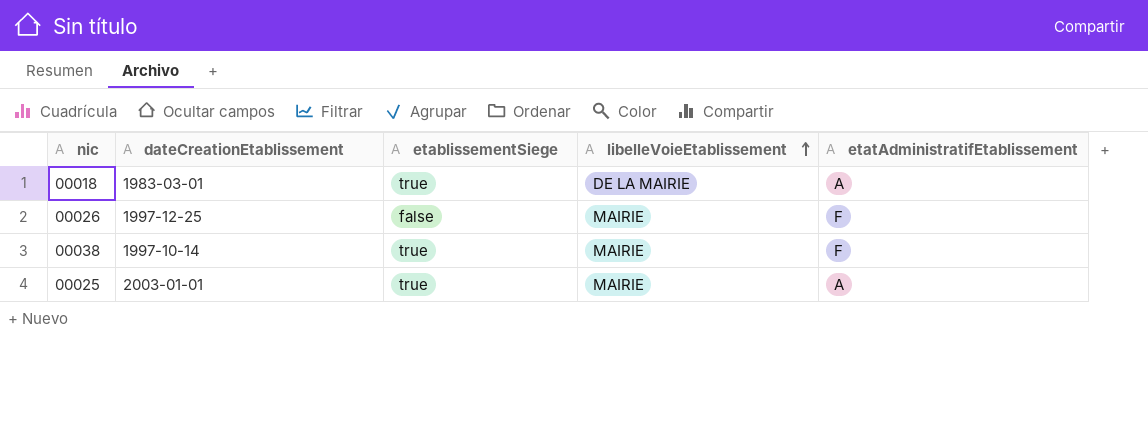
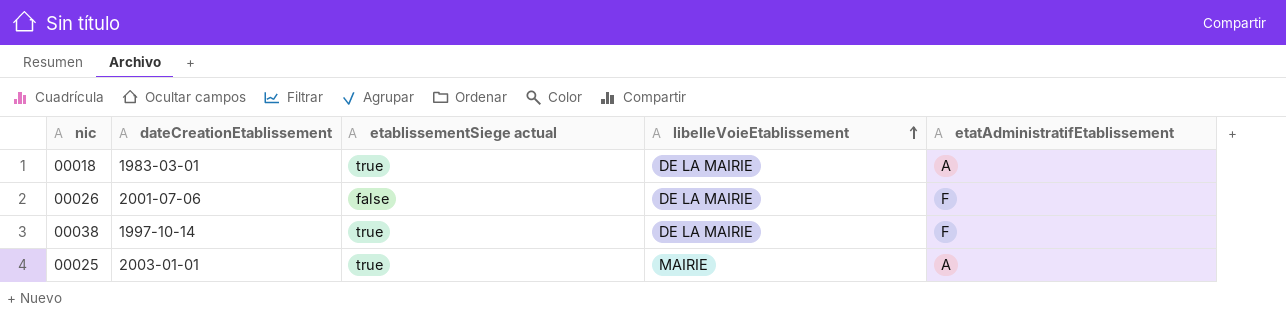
column name: etablissementSiege -> etablissementSiege actual
00026 | dateCreationEtablissement: 1997-12-25 -> 2001-07-06
00026 | libelleVoieEtablissement: MAIRIE -> DE LA MAIRIE
00038 | libelleVoieEtablissement: MAIRIE -> DE LA MAIRIE

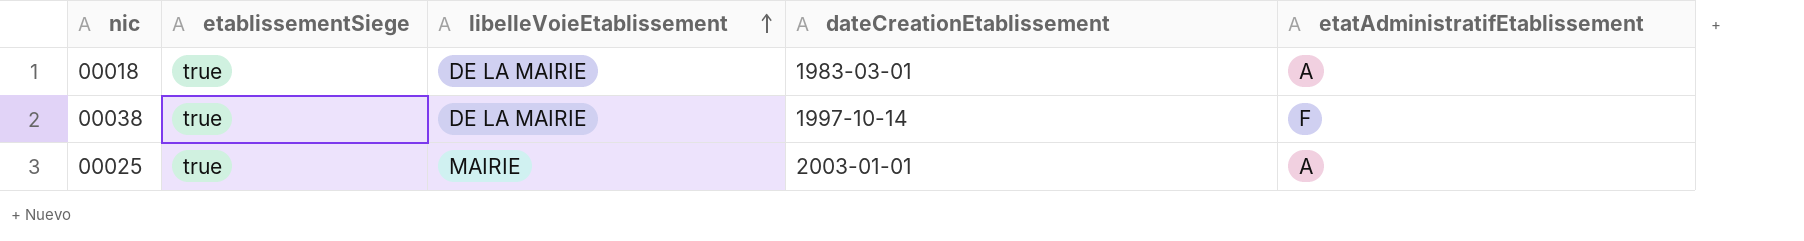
column name: etablissementSiege actual -> etablissementSiege
column dateCreationEtablissement | position: 2 -> 4
row 00026: 2001-07-06 | false | DE LA MAIRIE | F -> none

